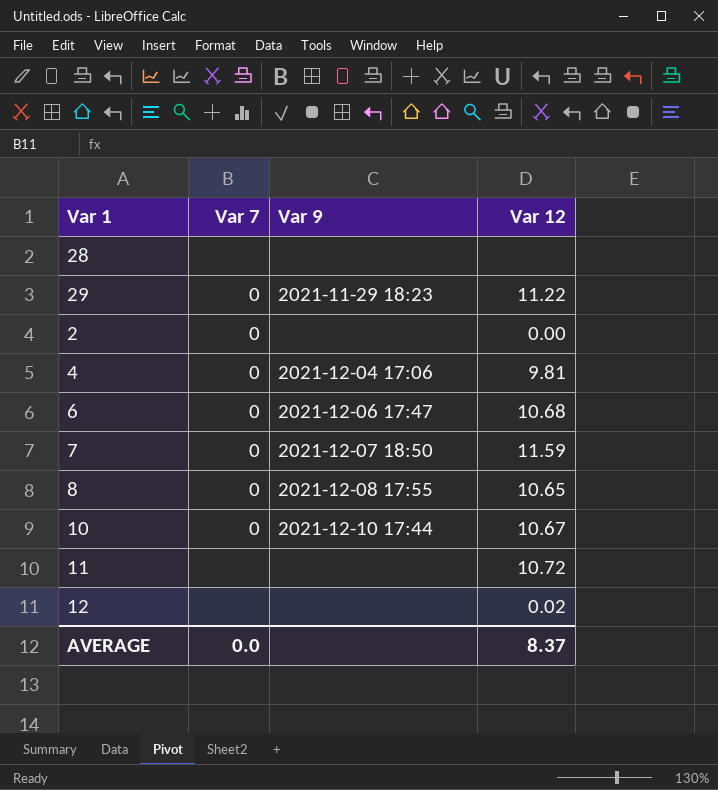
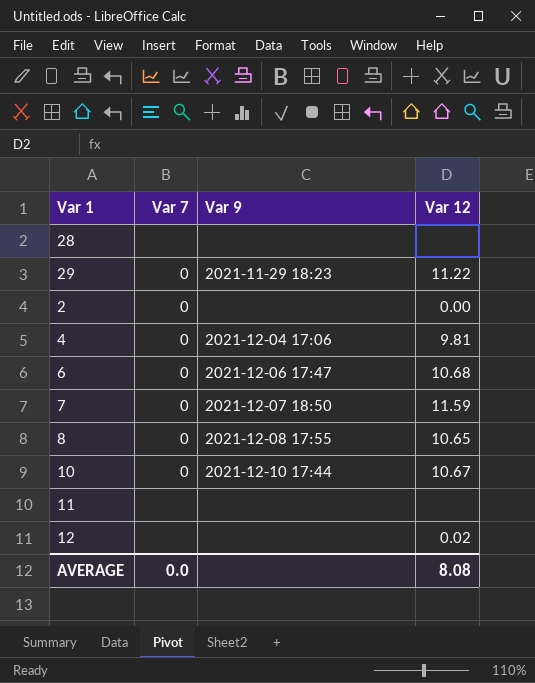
11 | Var 12: 10.72 -> none
AVERAGE | Var 12: 8.37 -> 8.08

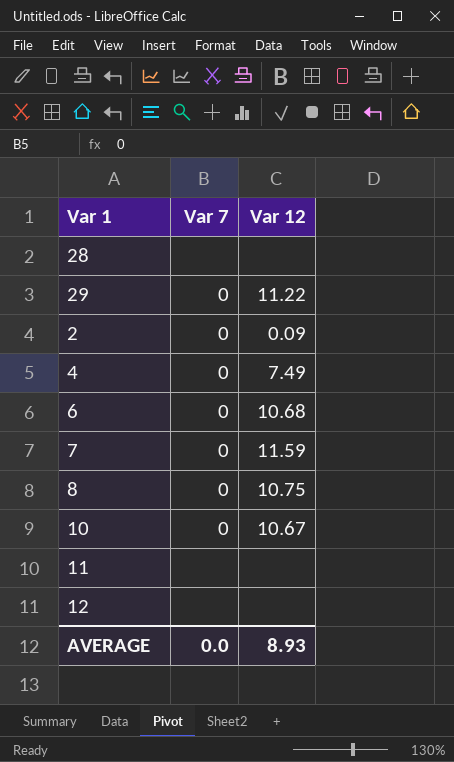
column Var 9 | position: 3 -> none
2 | Var 12: 0.00 -> 0.09
4 | Var 12: 9.81 -> 7.49
8 | Var 12: 10.65 -> 10.75
12 | Var 12: 0.02 -> none
AVERAGE | Var 12: 8.08 -> 8.93

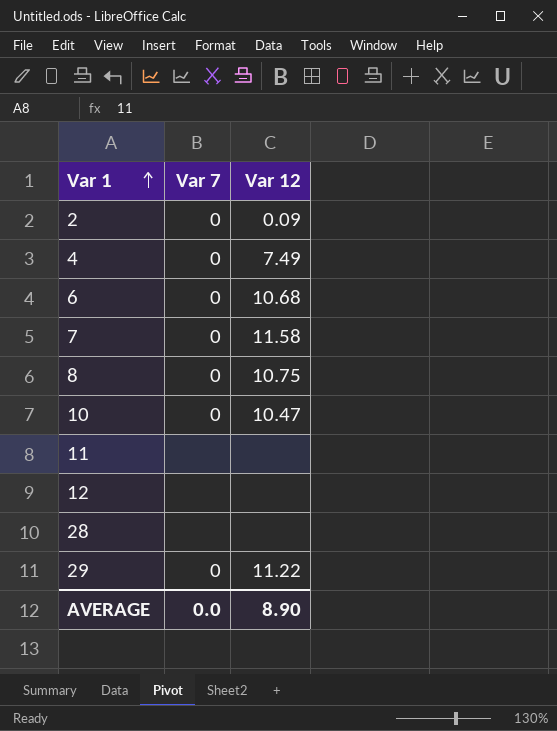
row order: none -> Var 1 ascending
7 | Var 12: 11.59 -> 11.58
10 | Var 12: 10.67 -> 10.47
AVERAGE | Var 12: 8.93 -> 8.90

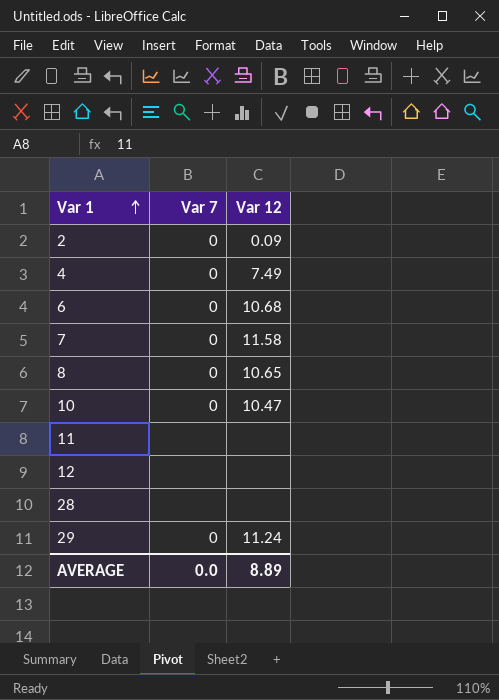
8 | Var 12: 10.75 -> 10.65
29 | Var 12: 11.22 -> 11.24
AVERAGE | Var 12: 8.90 -> 8.89

